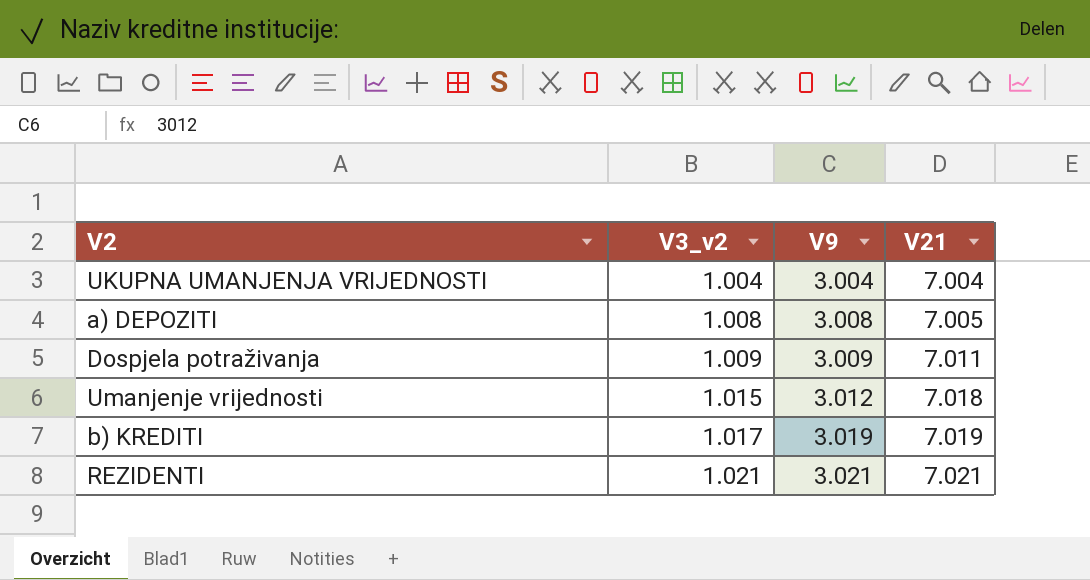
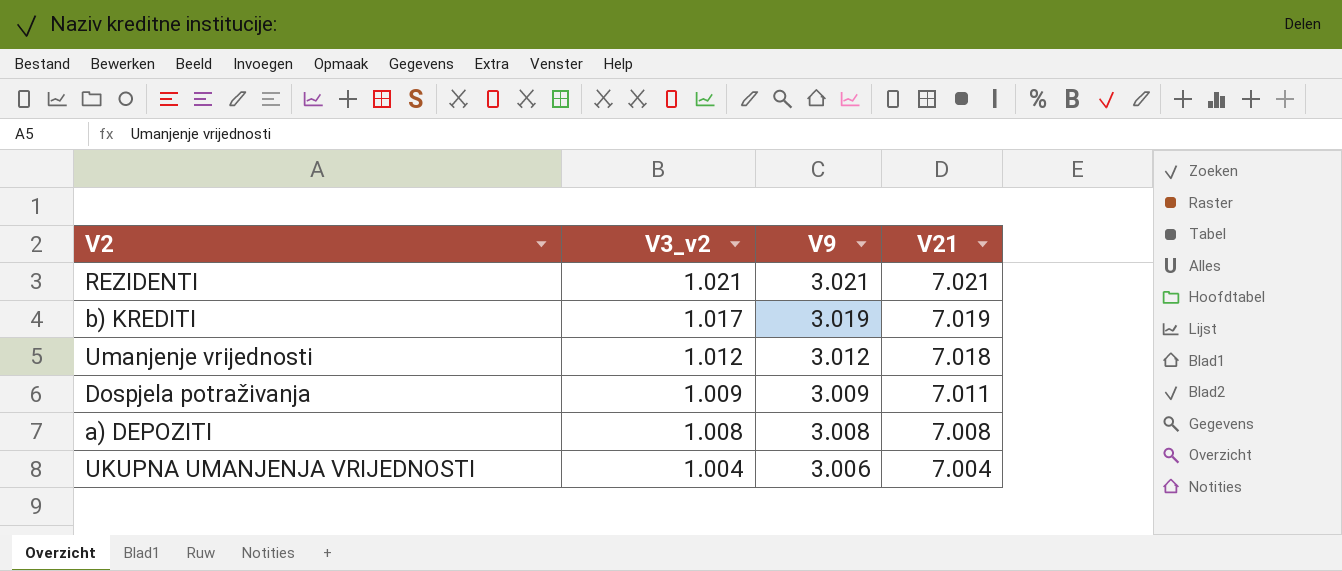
row order: V3_v2 ascending -> V3_v2 descending
Umanjenje vrijednosti | V3_v2: 1.015 -> 1.012
a) DEPOZITI | V21: 7.005 -> 7.008
UKUPNA UMANJENJA VRIJEDNOSTI | V9: 3.004 -> 3.006

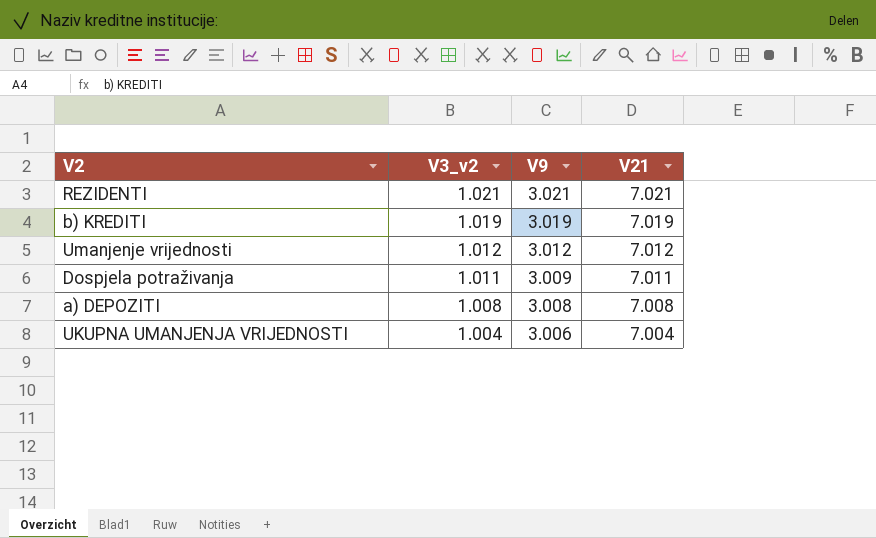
b) KREDITI | V3_v2: 1.017 -> 1.019
Umanjenje vrijednosti | V21: 7.018 -> 7.012
Dospjela potraživanja | V3_v2: 1.009 -> 1.011

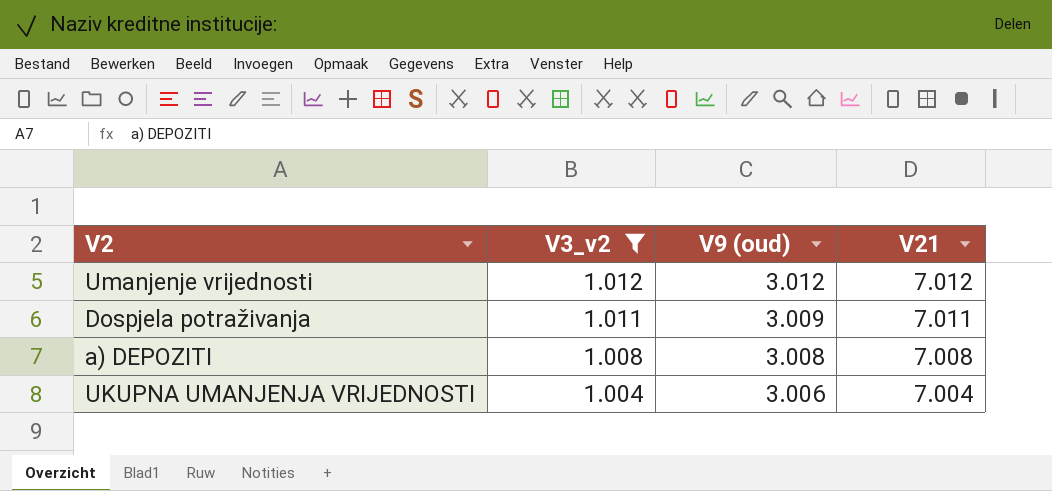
filter: none -> V3_v2 <= 1.012
column name: V9 -> V9 (oud)

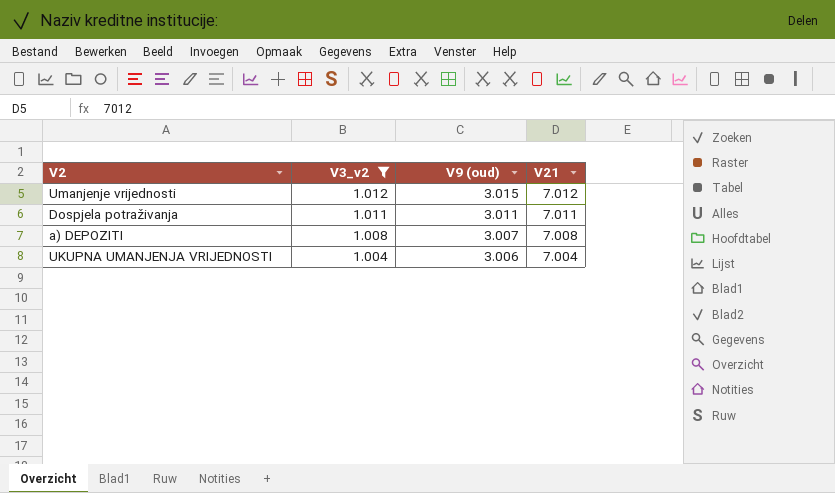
Umanjenje vrijednosti | V9 (oud): 3.012 -> 3.015
Dospjela potraživanja | V9 (oud): 3.009 -> 3.011
a) DEPOZITI | V9 (oud): 3.008 -> 3.007

